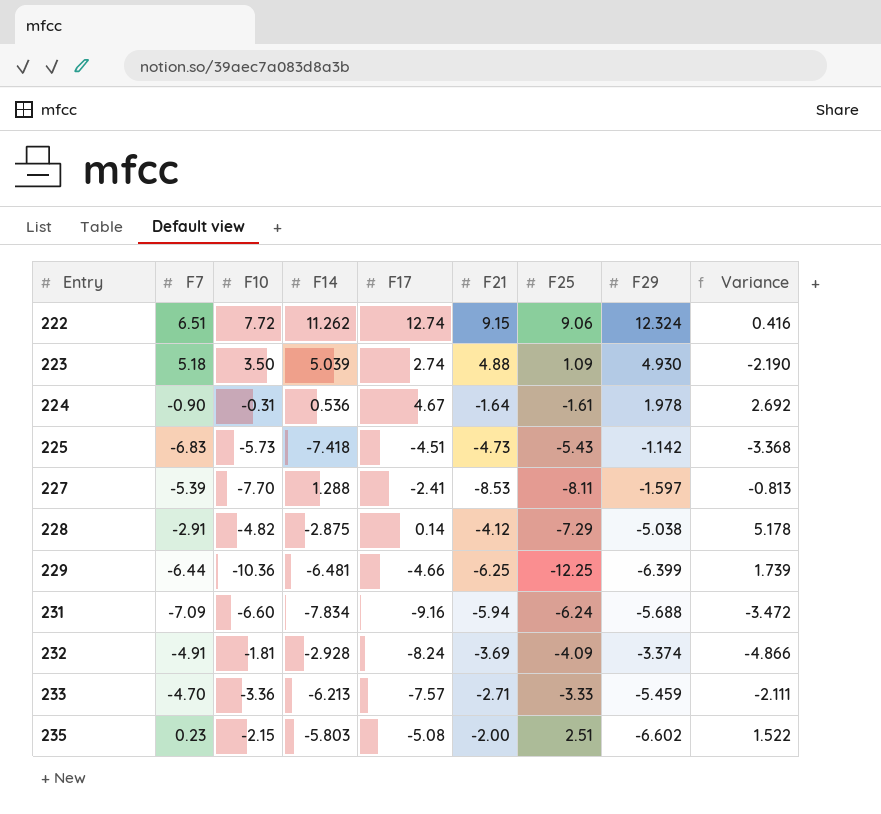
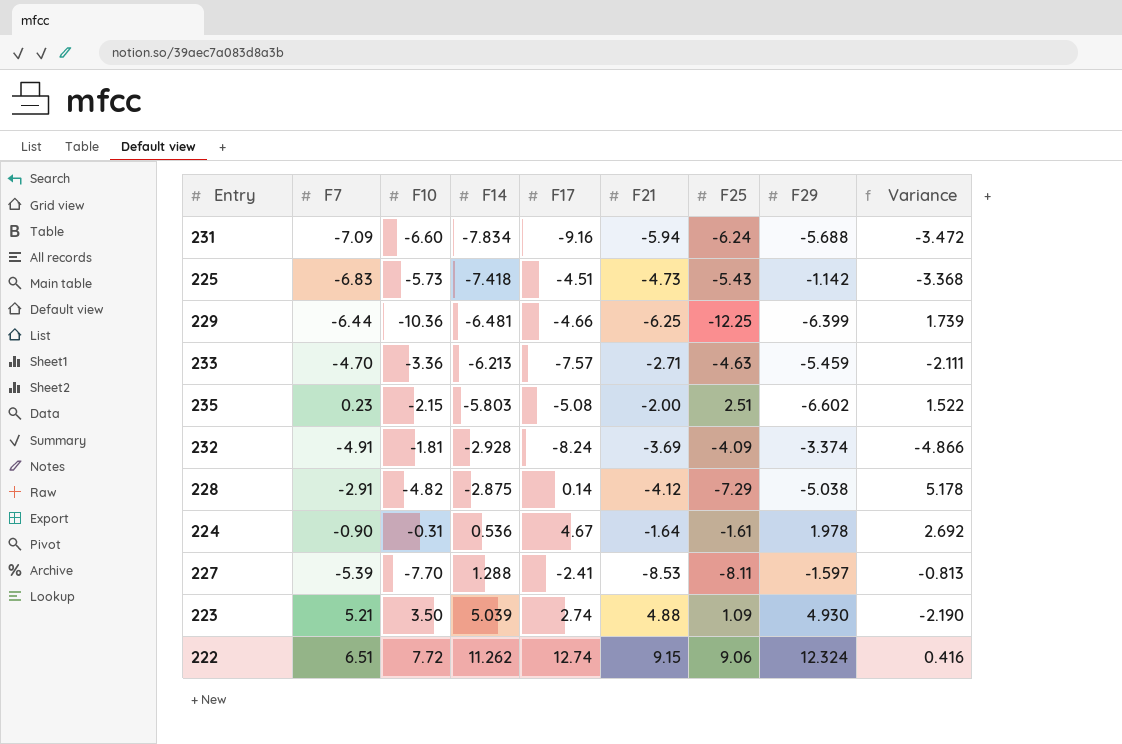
row order: Entry ascending -> F14 ascending
233 | F25: -3.33 -> -4.63
223 | F7: 5.18 -> 5.21

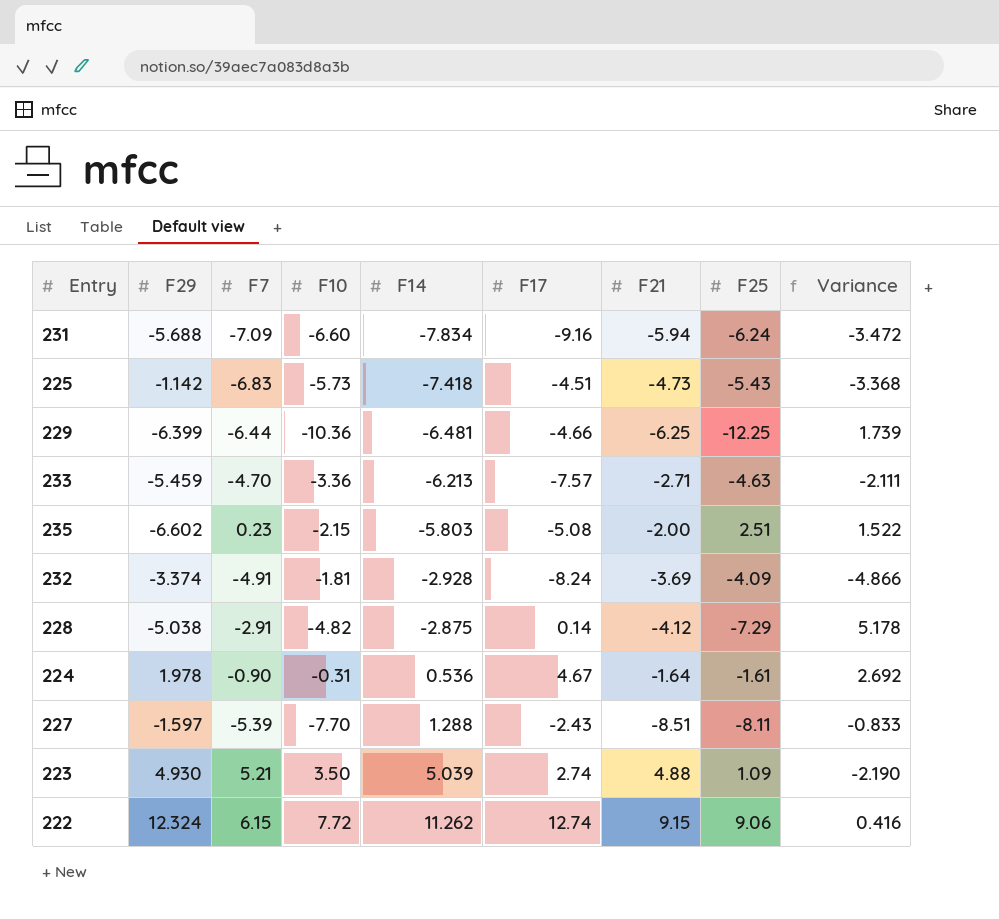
column F29 | position: 8 -> 2
227 | F17: -2.41 -> -2.43
227 | F21: -8.53 -> -8.51
227 | Variance: -0.813 -> -0.833
222 | F7: 6.51 -> 6.15

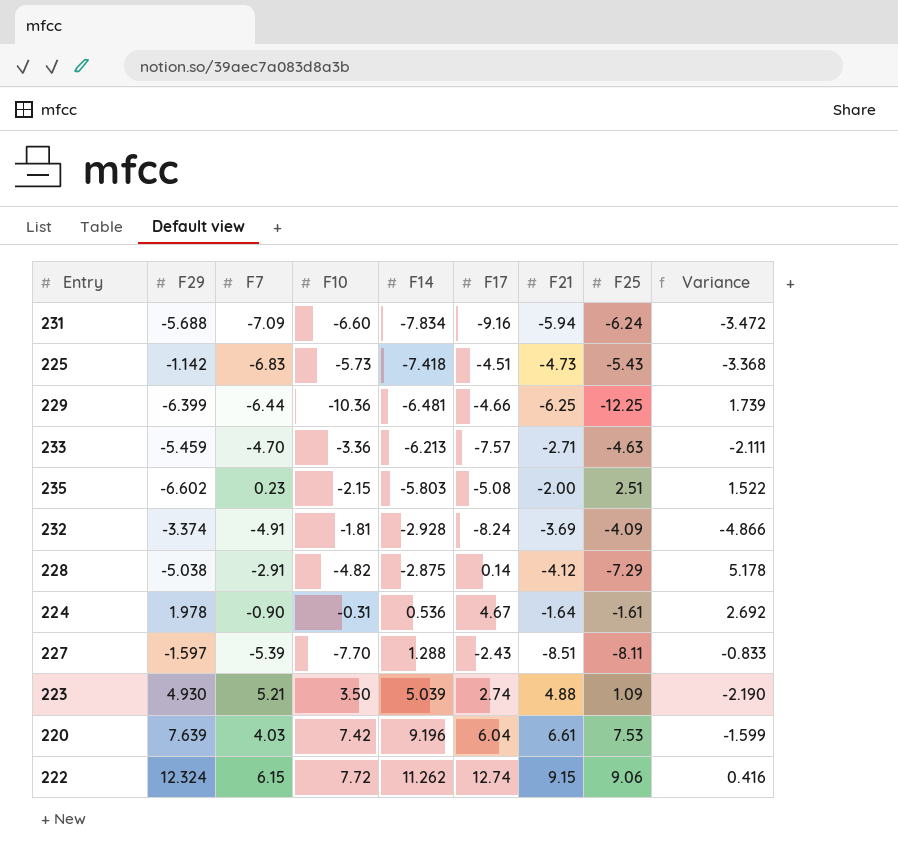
row 220: none -> 7.639 | 4.03 | 7.42 | 9.196 | 6.04 | 6.61 | 7.53 | -1.599

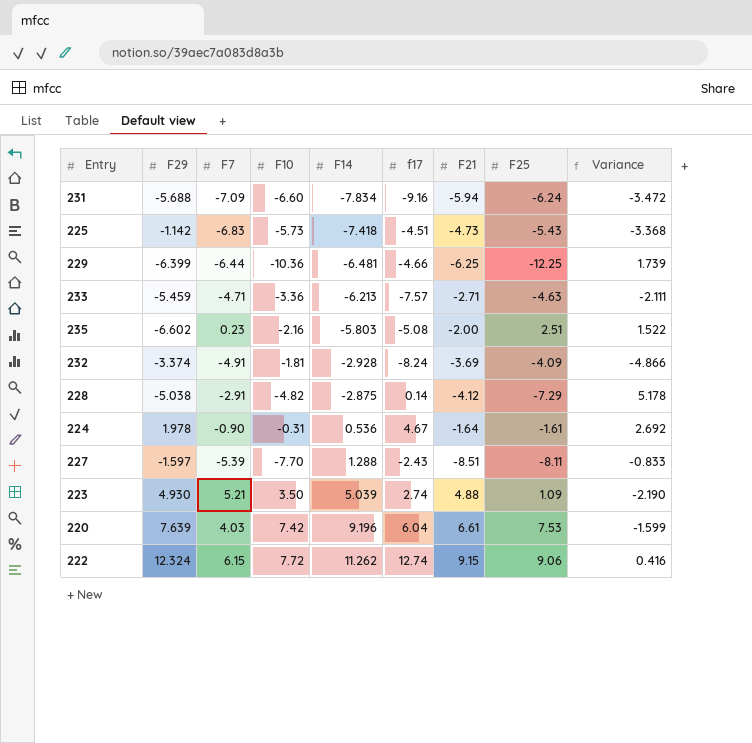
column name: F17 -> f17
233 | F7: -4.70 -> -4.71
235 | F10: -2.15 -> -2.16

